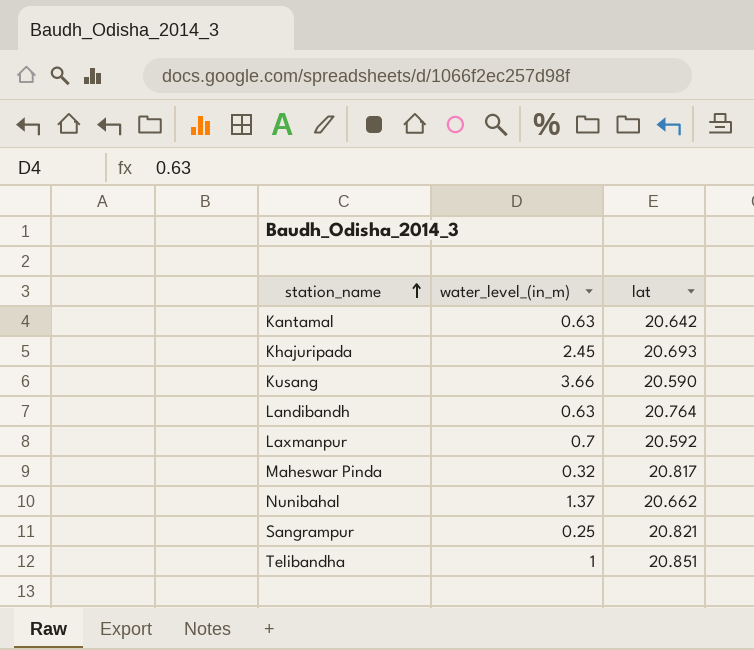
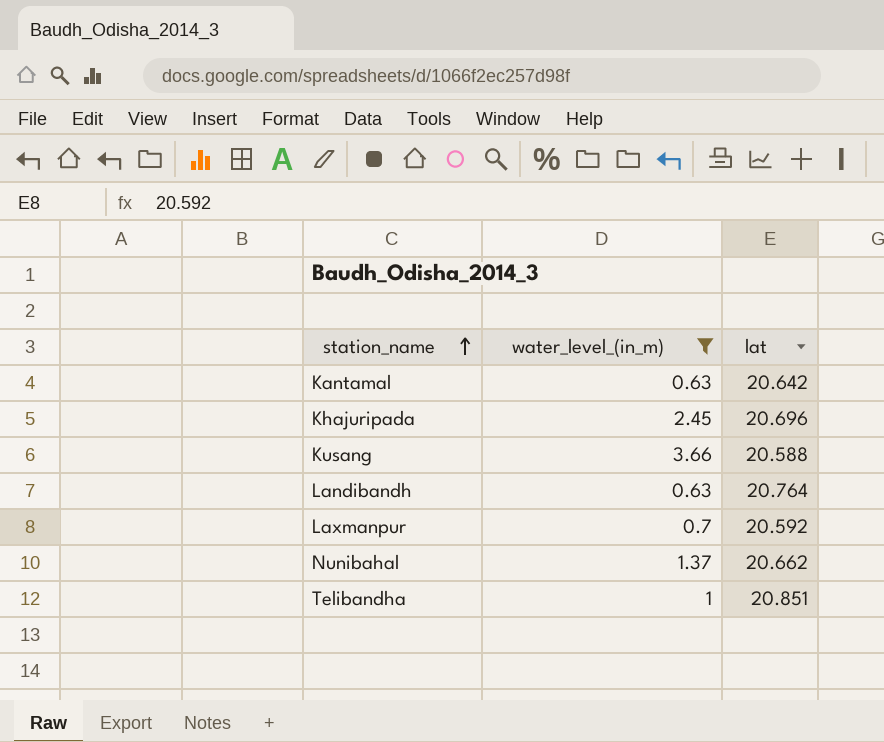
filter: none -> water_level_(in_m) >= 0.63
Khajuripada | lat: 20.693 -> 20.696
Kusang | lat: 20.590 -> 20.588

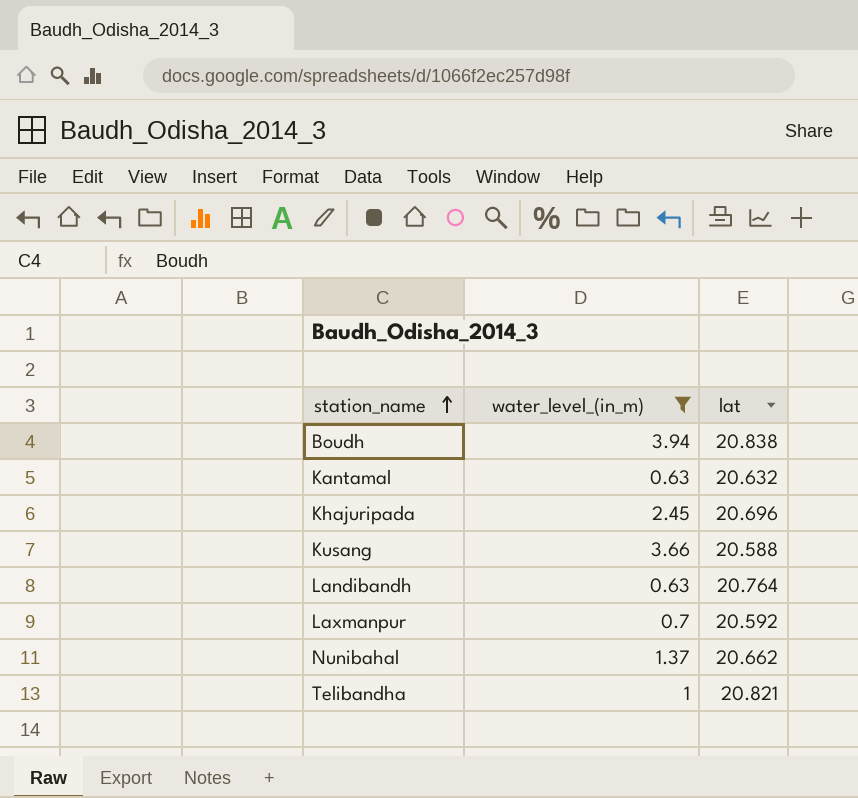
row Boudh: none -> 3.94 | 20.838
Kantamal | lat: 20.642 -> 20.632
Telibandha | lat: 20.851 -> 20.821

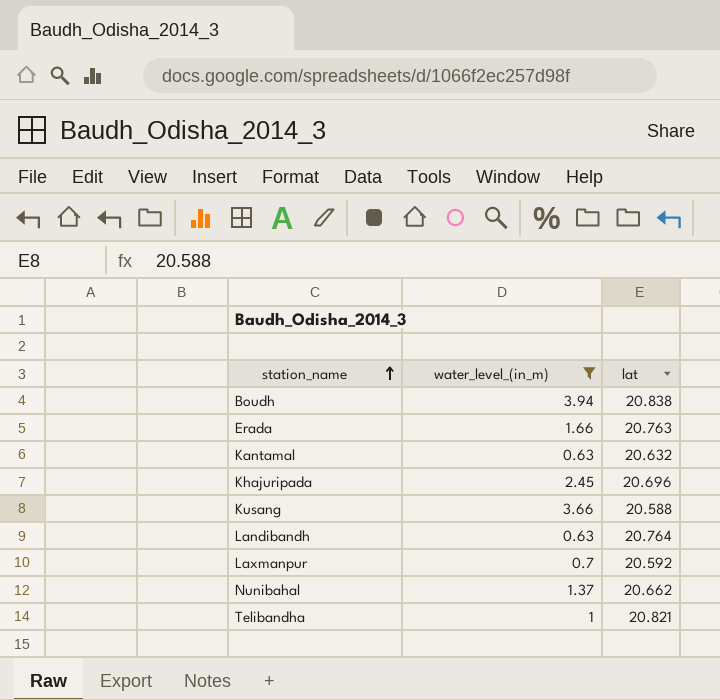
row Erada: none -> 1.66 | 20.763

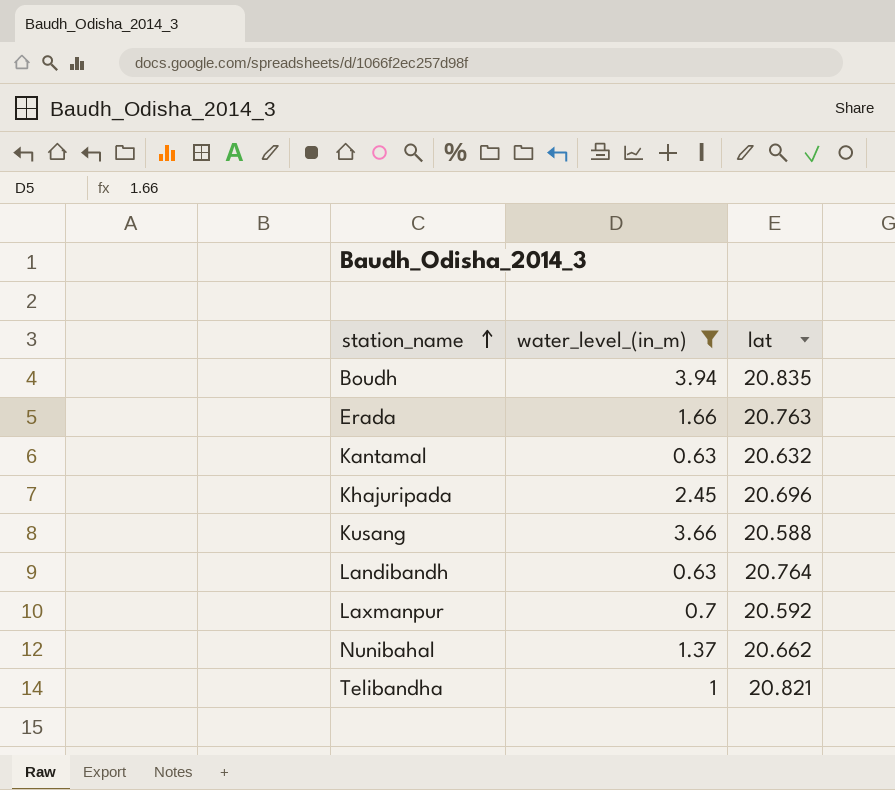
Boudh | lat: 20.838 -> 20.835

